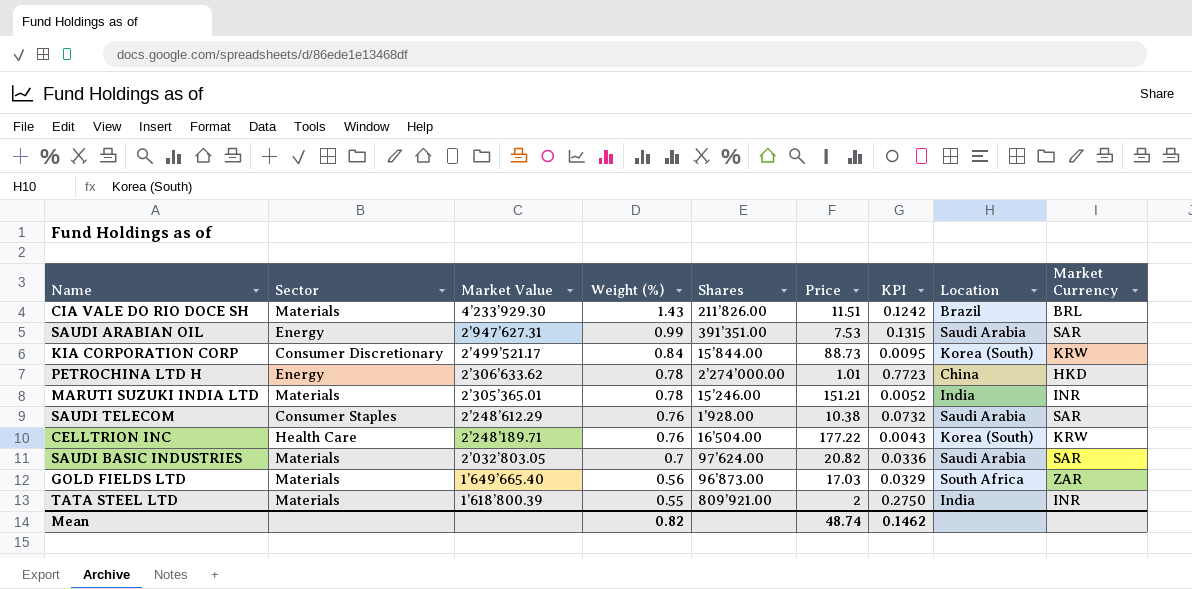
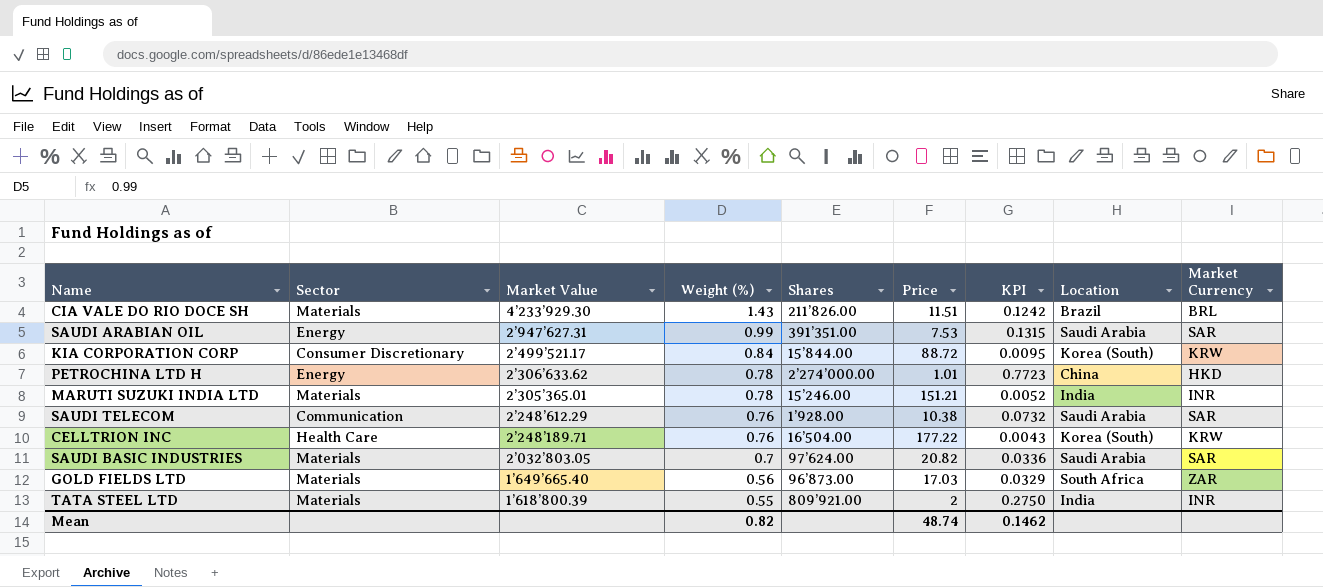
KIA CORPORATION CORP | Price: 88.73 -> 88.72
SAUDI TELECOM | Sector: Consumer Staples -> Communication

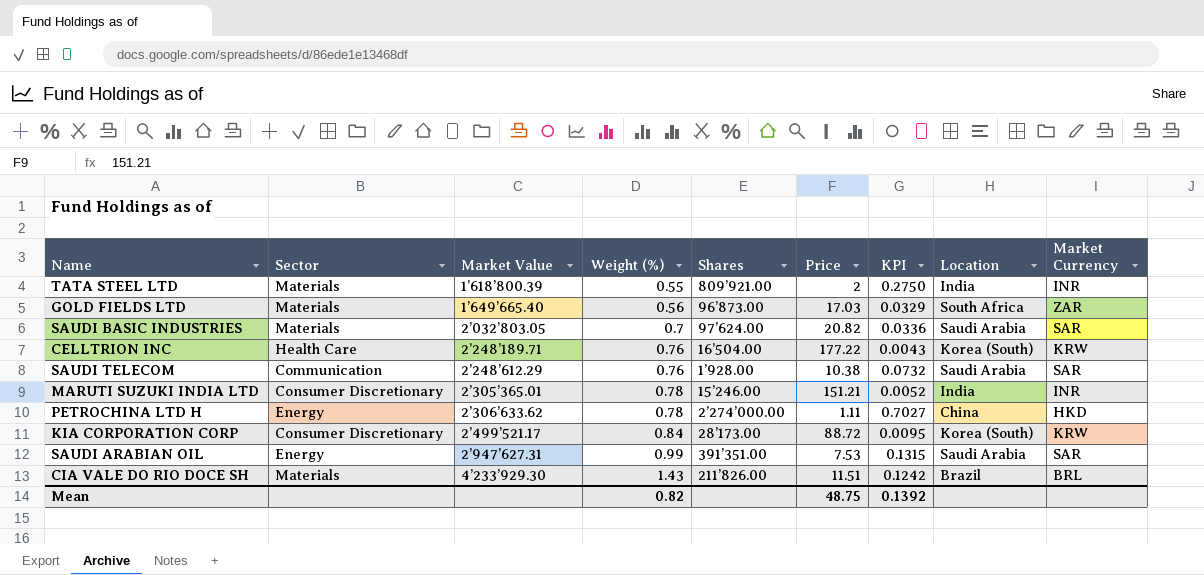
row order: Market Value descending -> Market Value ascending
MARUTI SUZUKI INDIA LTD | Sector: Materials -> Consumer Discretionary
PETROCHINA LTD H | Price: 1.01 -> 1.11
PETROCHINA LTD H | KPI: 0.7723 -> 0.7027
KIA CORPORATION CORP | Shares: 15’844.00 -> 28’173.00
Mean | Price: 48.74 -> 48.75
Mean | KPI: 0.1462 -> 0.1392

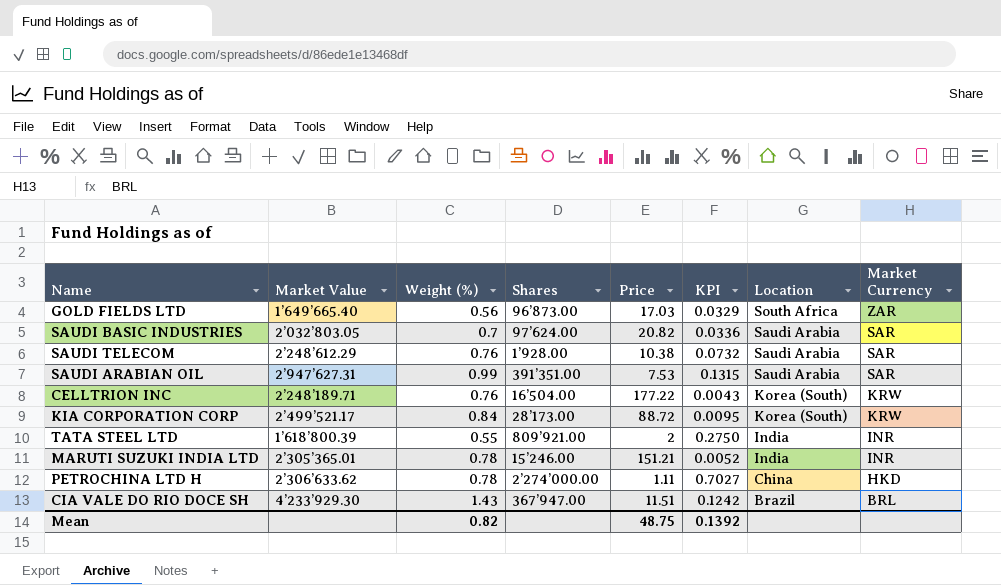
row order: Market Value ascending -> Location descending
column Sector | position: 2 -> none
CIA VALE DO RIO DOCE SH | Shares: 211’826.00 -> 367’947.00

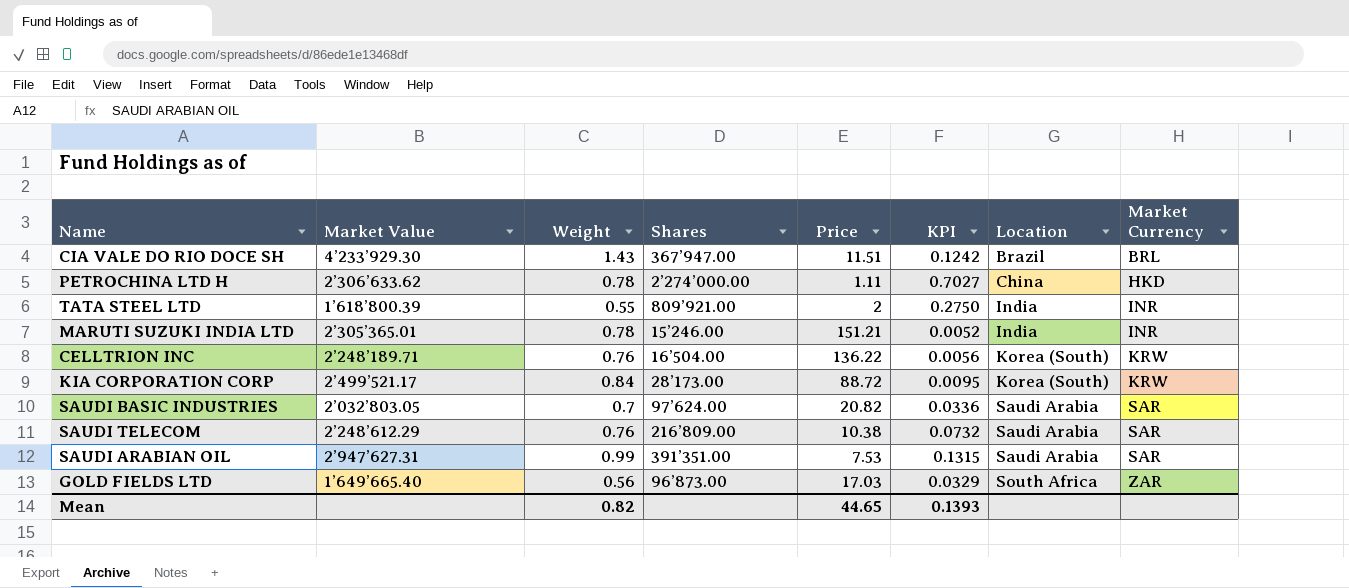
row order: Location descending -> Location ascending
column name: Weight (%) -> Weight
CELLTRION INC | Price: 177.22 -> 136.22
CELLTRION INC | KPI: 0.0043 -> 0.0056
SAUDI TELECOM | Shares: 1’928.00 -> 216’809.00
Mean | Price: 48.75 -> 44.65
Mean | KPI: 0.1392 -> 0.1393

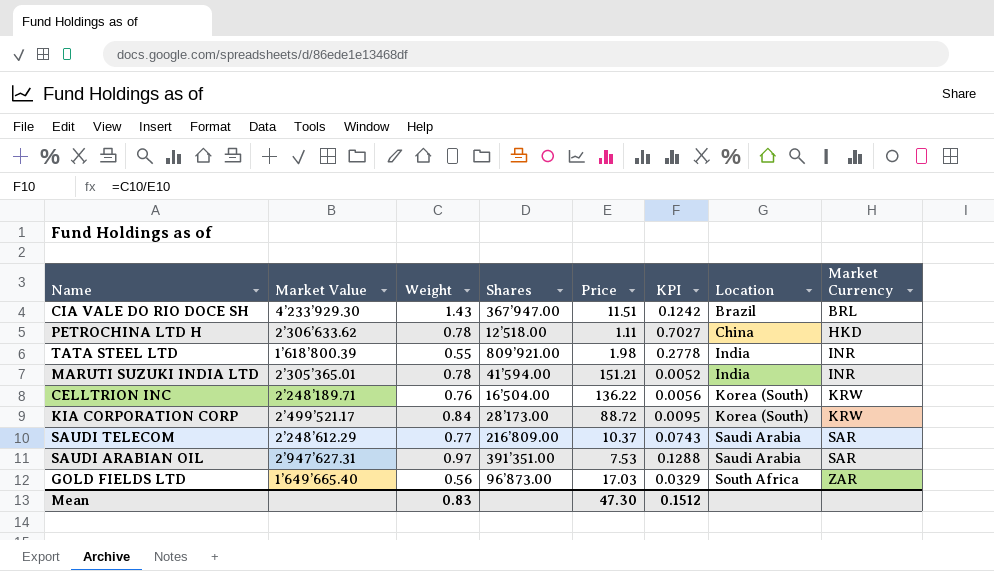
row SAUDI BASIC INDUSTRIES: 2’032’803.05 | 0.7 | 97’624.00 | 20.82 | 0.0336 | Saudi Arabia | SAR -> none
PETROCHINA LTD H | Shares: 2’274’000.00 -> 12’518.00
TATA STEEL LTD | Price: 2 -> 1.98
TATA STEEL LTD | KPI: 0.2750 -> 0.2778
MARUTI SUZUKI INDIA LTD | Shares: 15’246.00 -> 41’594.00
SAUDI TELECOM | Weight: 0.76 -> 0.77
SAUDI TELECOM | Price: 10.38 -> 10.37
SAUDI TELECOM | KPI: 0.0732 -> 0.0743
SAUDI ARABIAN OIL | Weight: 0.99 -> 0.97
SAUDI ARABIAN OIL | KPI: 0.1315 -> 0.1288
Mean | Weight: 0.82 -> 0.83
Mean | Price: 44.65 -> 47.30
Mean | KPI: 0.1393 -> 0.1512

